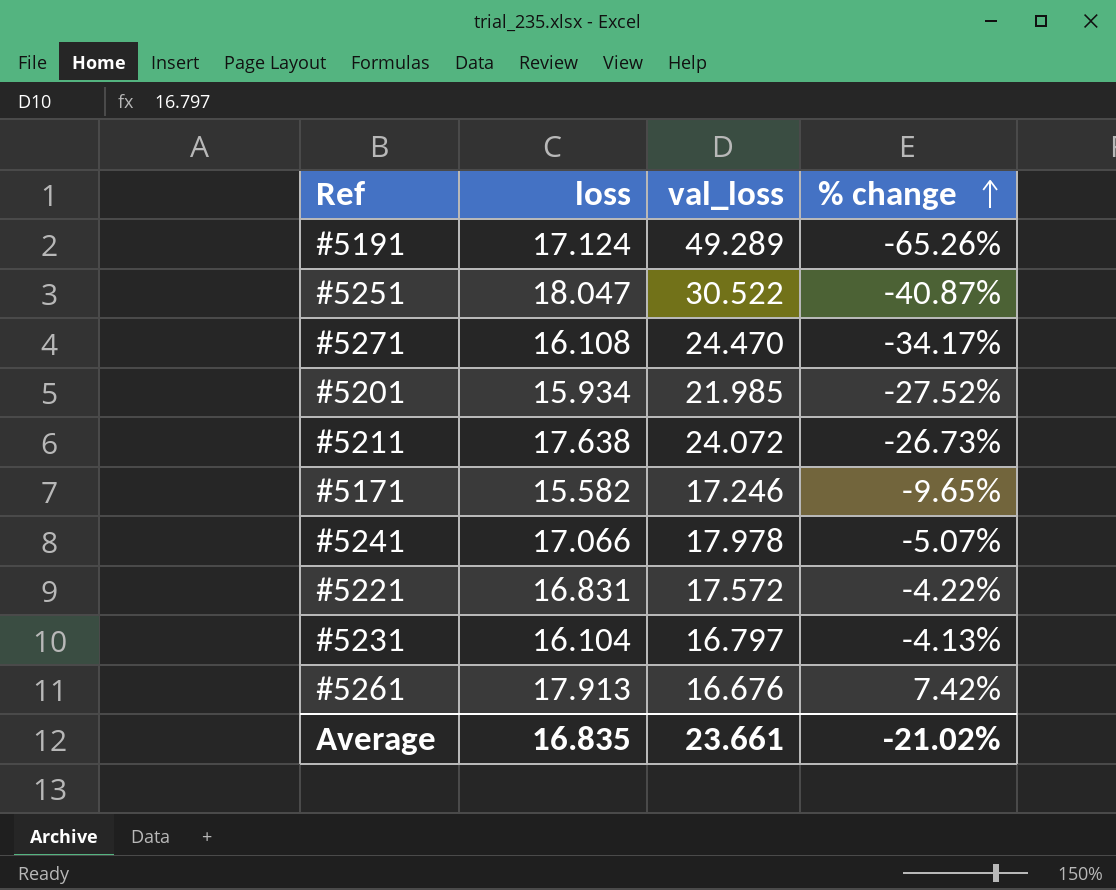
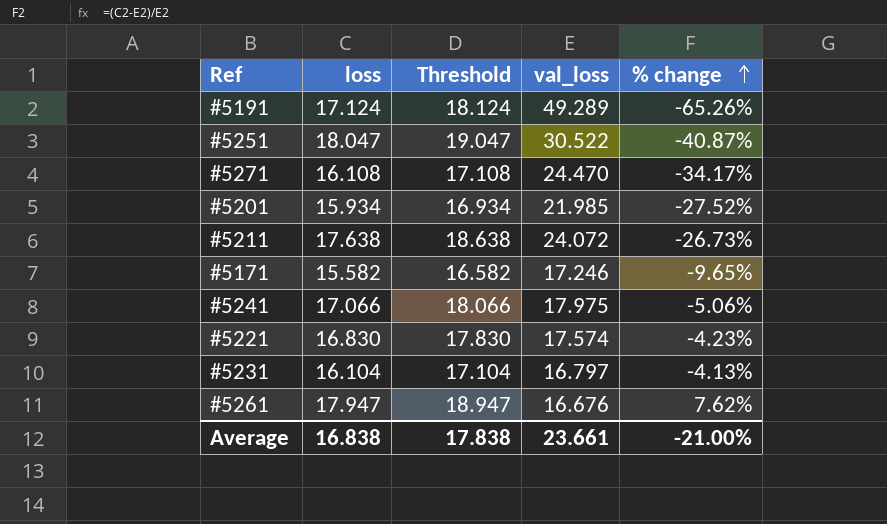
column Threshold | formula: none -> [loss] + 1
#5241 | val_loss: 17.978 -> 17.975
#5241 | % change: -5.07% -> -5.06%
#5221 | loss: 16.831 -> 16.830
#5221 | val_loss: 17.572 -> 17.574
#5221 | % change: -4.22% -> -4.23%
#5261 | loss: 17.913 -> 17.947
#5261 | % change: 7.42% -> 7.62%
Average | loss: 16.835 -> 16.838
Average | % change: -21.02% -> -21.00%

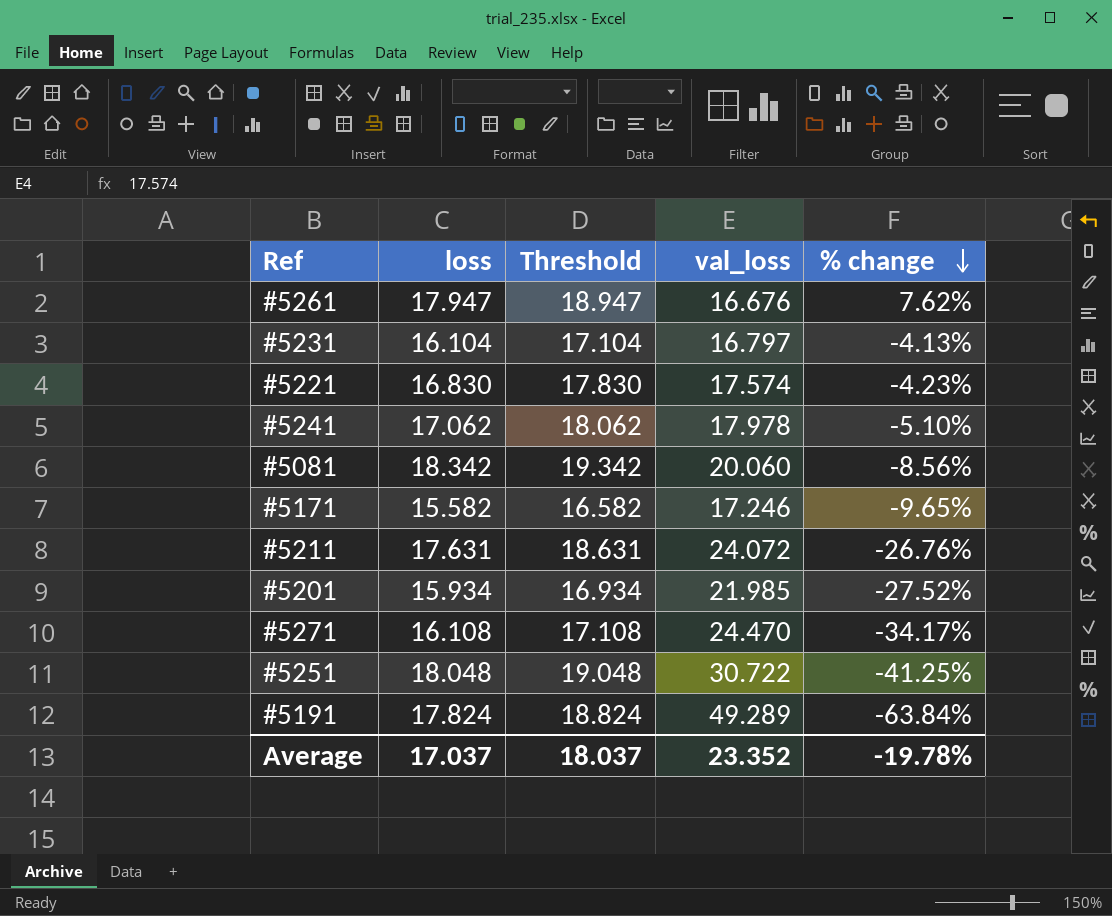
row order: % change ascending -> % change descending
#5241 | loss: 17.066 -> 17.062
#5241 | Threshold: 18.066 -> 18.062
#5241 | val_loss: 17.975 -> 17.978
#5241 | % change: -5.06% -> -5.10%
row #5081: none -> 18.342 | 19.342 | 20.060 | -8.56%
#5211 | loss: 17.638 -> 17.631
#5211 | Threshold: 18.638 -> 18.631
#5211 | % change: -26.73% -> -26.76%
#5251 | loss: 18.047 -> 18.048
#5251 | Threshold: 19.047 -> 19.048
#5251 | val_loss: 30.522 -> 30.722
#5251 | % change: -40.87% -> -41.25%
#5191 | loss: 17.124 -> 17.824
#5191 | Threshold: 18.124 -> 18.824
#5191 | % change: -65.26% -> -63.84%
Average | loss: 16.838 -> 17.037
Average | Threshold: 17.838 -> 18.037
Average | val_loss: 23.661 -> 23.352
Average | % change: -21.00% -> -19.78%

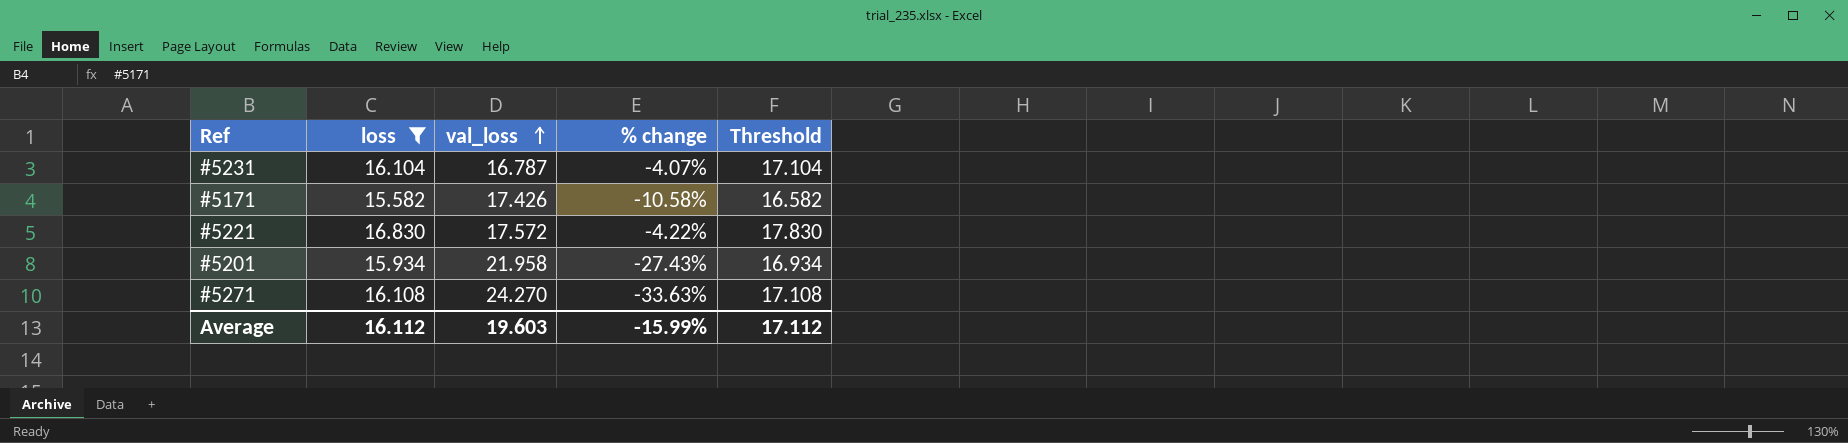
filter: none -> loss <= 16.830
row order: % change descending -> val_loss ascending
column Threshold | position: 3 -> 5
#5231 | val_loss: 16.797 -> 16.787
#5231 | % change: -4.13% -> -4.07%
#5171 | val_loss: 17.246 -> 17.426
#5171 | % change: -9.65% -> -10.58%
#5221 | val_loss: 17.574 -> 17.572
#5221 | % change: -4.23% -> -4.22%
#5201 | val_loss: 21.985 -> 21.958
#5201 | % change: -27.52% -> -27.43%
#5271 | val_loss: 24.470 -> 24.270
#5271 | % change: -34.17% -> -33.63%
Average | loss: 17.037 -> 16.112
Average | val_loss: 23.352 -> 19.603
Average | % change: -19.78% -> -15.99%
Average | Threshold: 18.037 -> 17.112

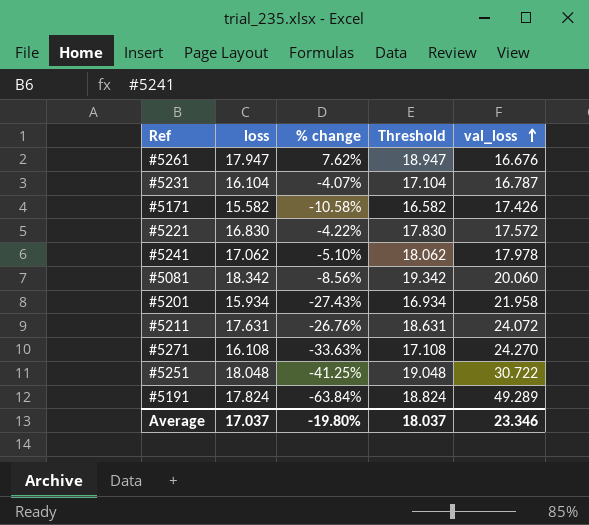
filter: loss <= 16.830 -> none
column val_loss | position: 3 -> 5
Average | loss: 16.112 -> 17.037
Average | % change: -15.99% -> -19.80%
Average | Threshold: 17.112 -> 18.037
Average | val_loss: 19.603 -> 23.346

